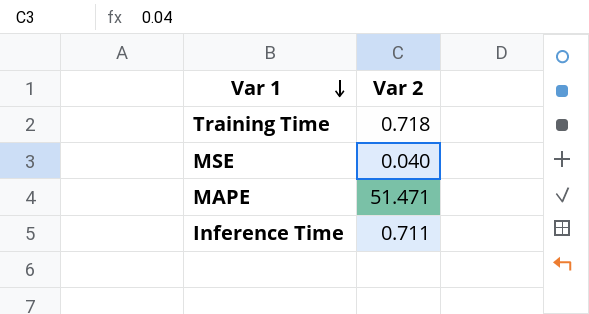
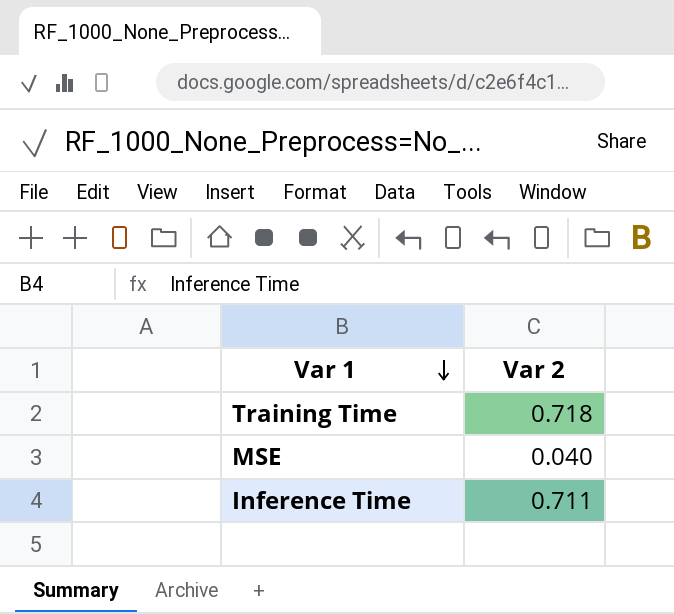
row MAPE: 51.471 -> none

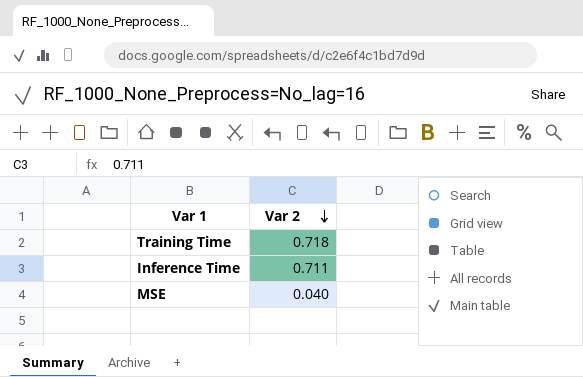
row order: Var 1 descending -> Var 2 descending

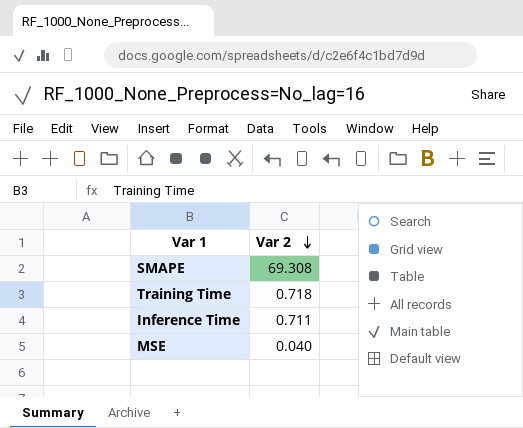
row SMAPE: none -> 69.308

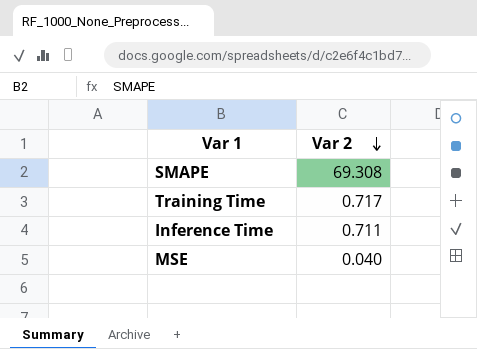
Training Time | Var 2: 0.718 -> 0.717

